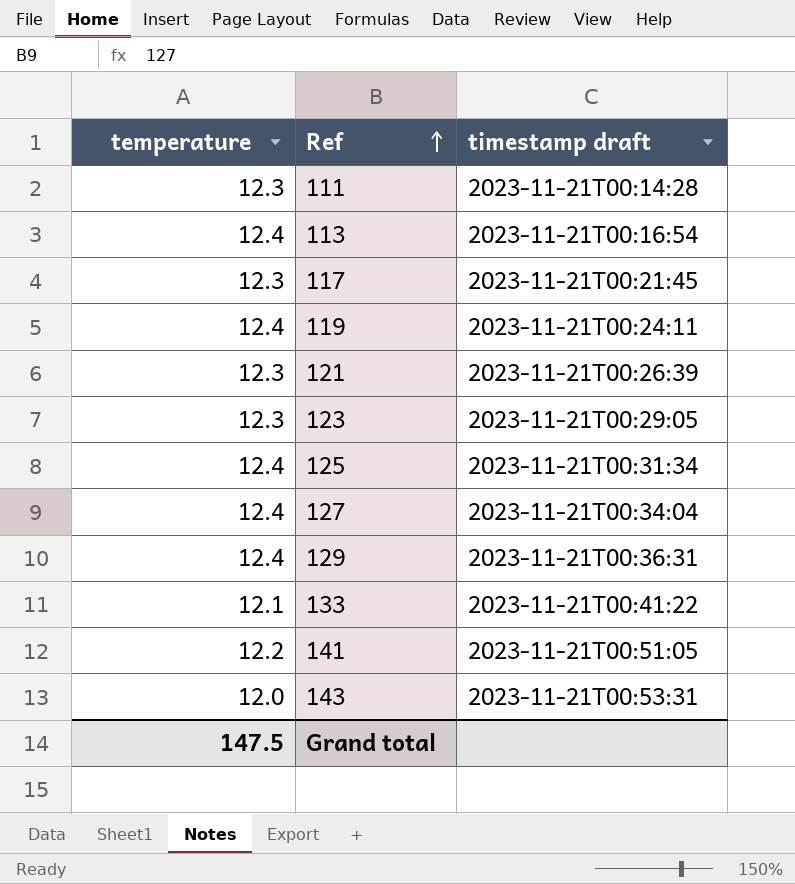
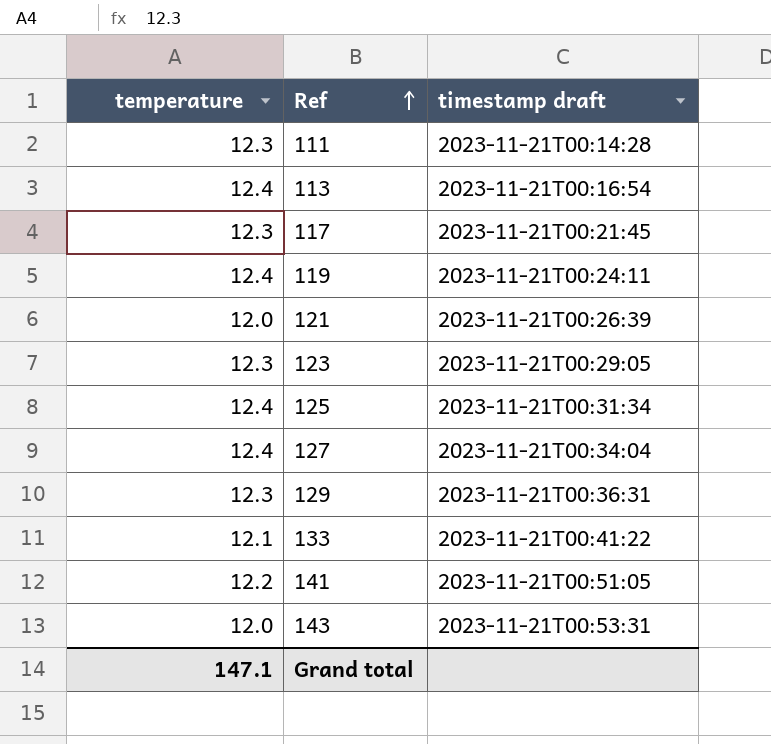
121 | temperature: 12.3 -> 12.0
129 | temperature: 12.4 -> 12.3
Grand total | temperature: 147.5 -> 147.1

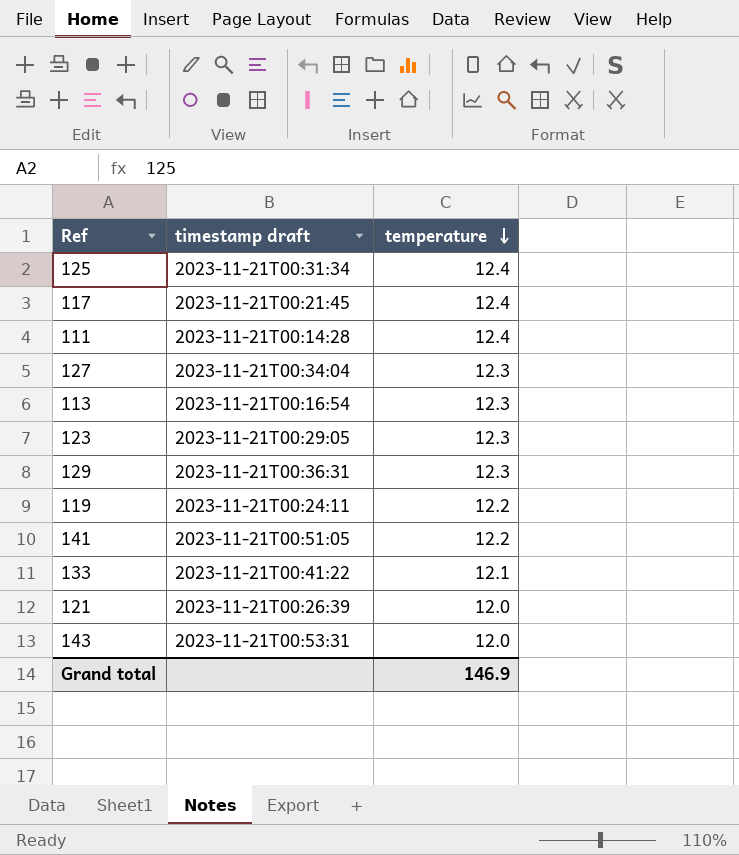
row order: Ref ascending -> temperature descending
column temperature | position: 1 -> 3
117 | temperature: 12.3 -> 12.4
111 | temperature: 12.3 -> 12.4
127 | temperature: 12.4 -> 12.3
113 | temperature: 12.4 -> 12.3
119 | temperature: 12.4 -> 12.2
Grand total | temperature: 147.1 -> 146.9

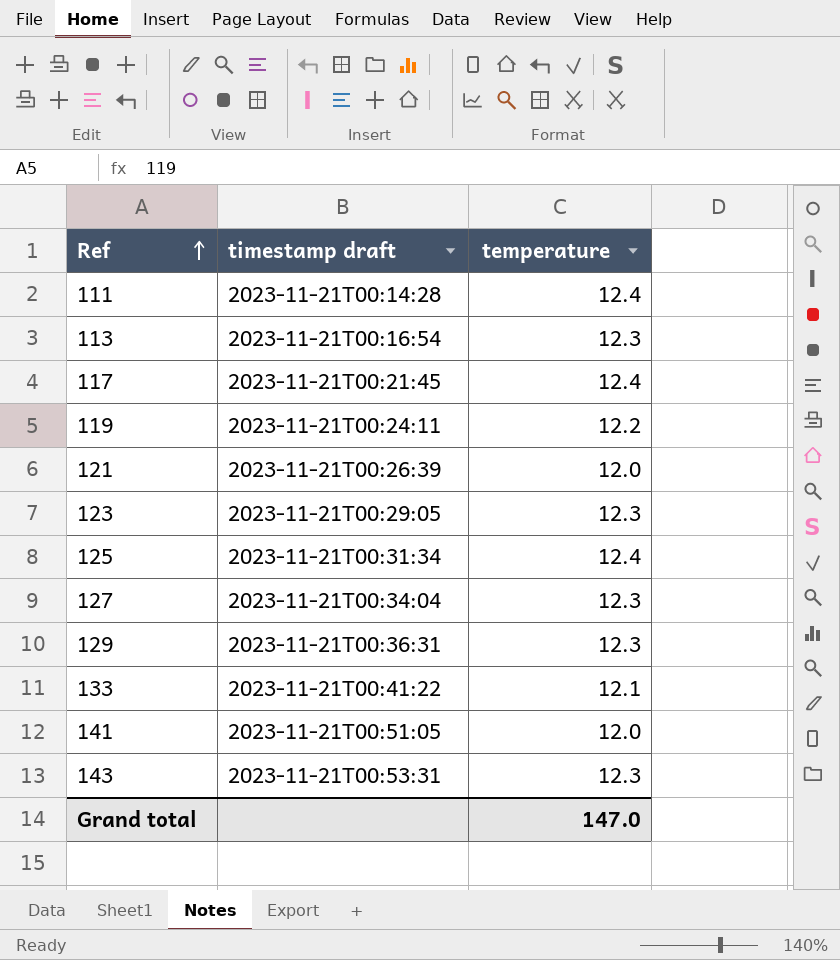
row order: temperature descending -> Ref ascending
141 | temperature: 12.2 -> 12.0
143 | temperature: 12.0 -> 12.3
Grand total | temperature: 146.9 -> 147.0

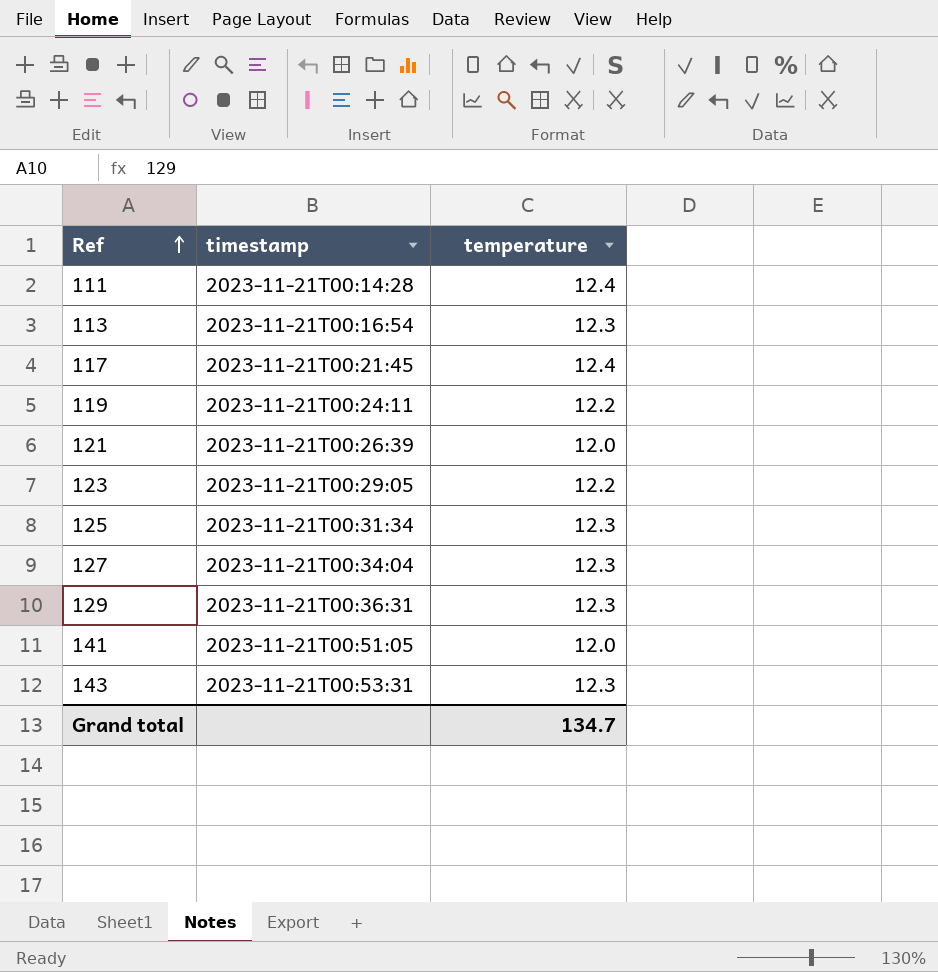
column name: timestamp draft -> timestamp
row 133: 2023-11-21T00:41:22 | 12.1 -> none
123 | temperature: 12.3 -> 12.2
125 | temperature: 12.4 -> 12.3
Grand total | temperature: 147.0 -> 134.7

